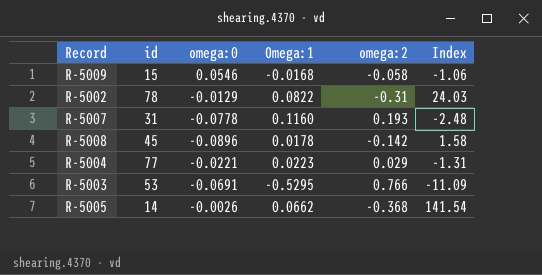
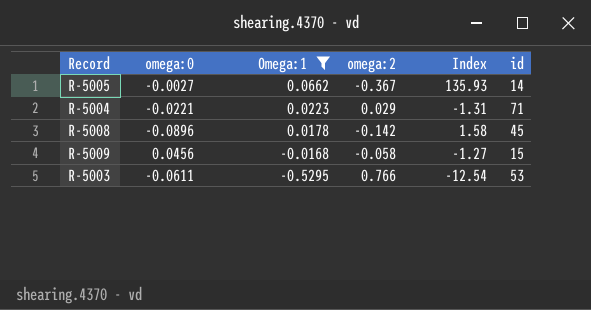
filter: none -> Omega:1 <= 0.0662
row order: none -> Omega:1 descending
column id | position: 2 -> 6
R-5005 | omega:0: -0.0026 -> -0.0027
R-5005 | omega:2: -0.368 -> -0.367
R-5005 | Index: 141.54 -> 135.93
R-5004 | id: 77 -> 71
R-5009 | omega:0: 0.0546 -> 0.0456
R-5009 | Index: -1.06 -> -1.27
R-5003 | omega:0: -0.0691 -> -0.0611
R-5003 | Index: -11.09 -> -12.54

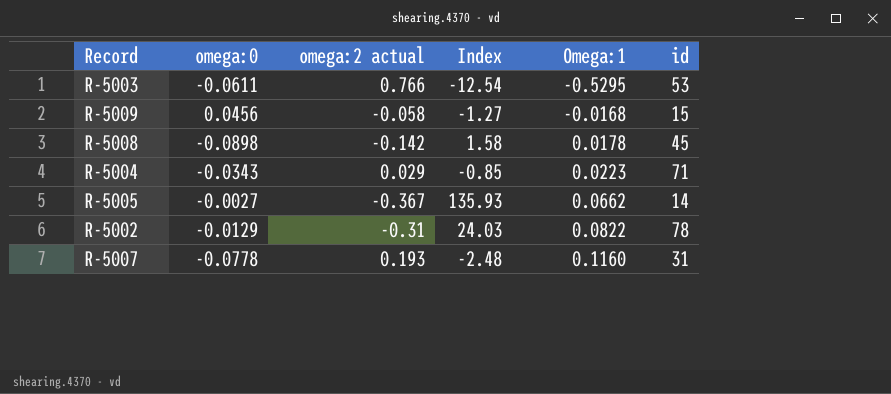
filter: Omega:1 <= 0.0662 -> none
row order: Omega:1 descending -> Omega:1 ascending
column name: omega:2 -> omega:2 actual
column Omega:1 | position: 3 -> 5
R-5008 | omega:0: -0.0896 -> -0.0898
R-5004 | omega:0: -0.0221 -> -0.0343
R-5004 | Index: -1.31 -> -0.85

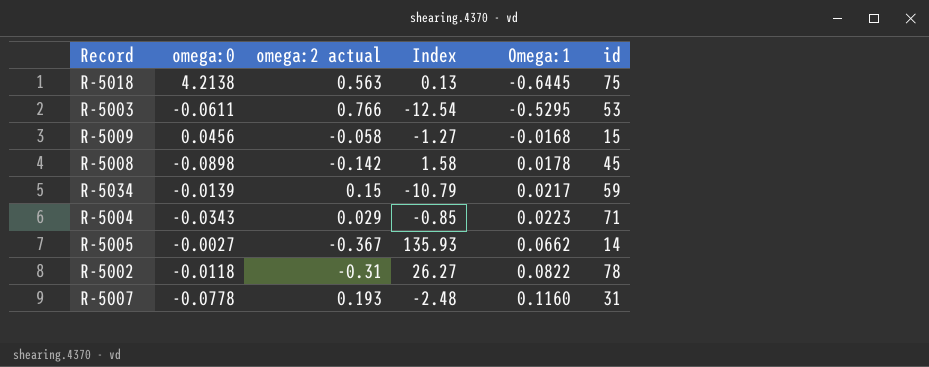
row R-5018: none -> 4.2138 | 0.563 | 0.13 | -0.6445 | 75
row R-5034: none -> -0.0139 | 0.15 | -10.79 | 0.0217 | 59
R-5002 | omega:0: -0.0129 -> -0.0118
R-5002 | Index: 24.03 -> 26.27

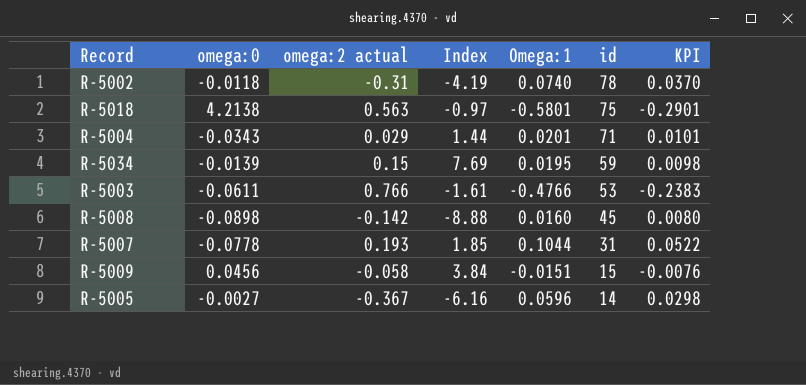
row order: Omega:1 ascending -> id descending
column Index | formula: [omega:2 actual] / [omega:0] -> [omega:2 actual] / [Omega:1]
column KPI | formula: none -> [Omega:1] * 0.5
R-5002 | Omega:1: 0.0822 -> 0.0740
R-5018 | Omega:1: -0.6445 -> -0.5801
R-5004 | Omega:1: 0.0223 -> 0.0201
R-5034 | Omega:1: 0.0217 -> 0.0195
R-5003 | Omega:1: -0.5295 -> -0.4766
R-5008 | Omega:1: 0.0178 -> 0.0160
R-5007 | Omega:1: 0.1160 -> 0.1044
R-5009 | Omega:1: -0.0168 -> -0.0151
R-5005 | Omega:1: 0.0662 -> 0.0596

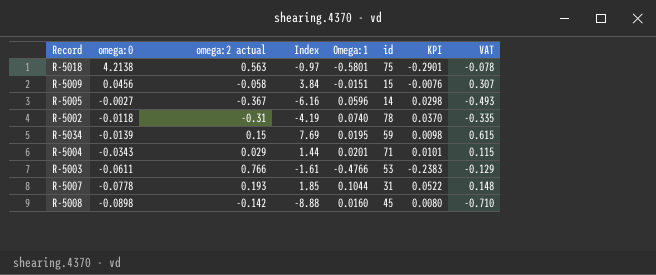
row order: id descending -> omega:0 descending
column VAT | formula: none -> [Index] * 0.08

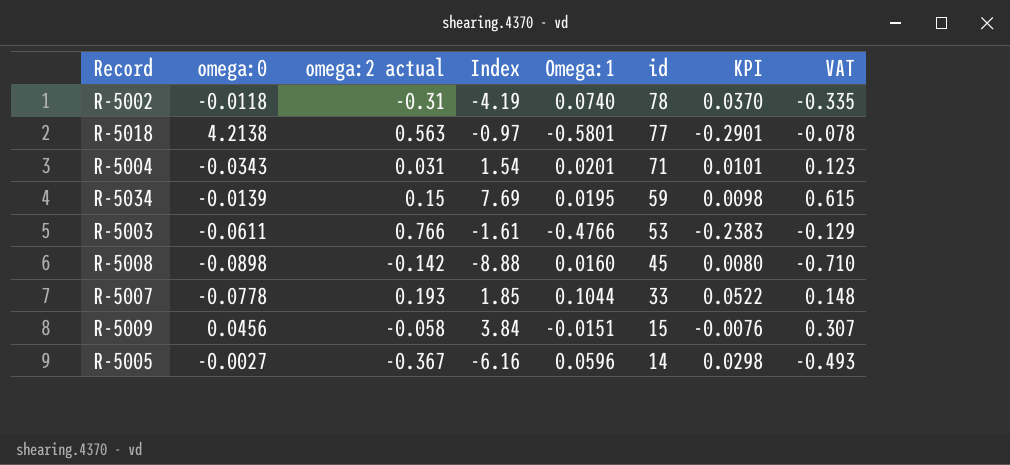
row order: omega:0 descending -> id descending
R-5018 | id: 75 -> 77
R-5004 | omega:2 actual: 0.029 -> 0.031
R-5004 | Index: 1.44 -> 1.54
R-5004 | VAT: 0.115 -> 0.123
R-5007 | id: 31 -> 33

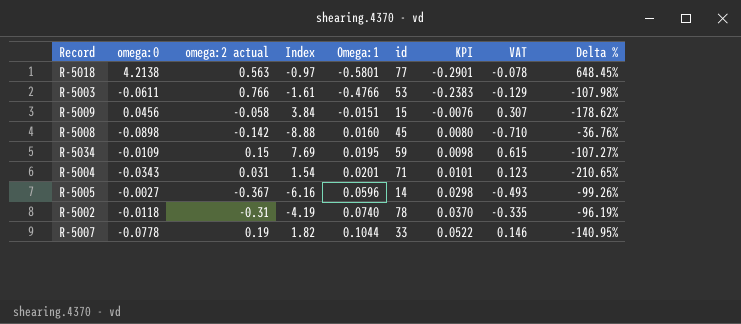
row order: id descending -> Omega:1 ascending
column Delta % | formula: none -> ([omega:0] - [omega:2 actual]) / [omega:2 actual]
R-5034 | omega:0: -0.0139 -> -0.0109
R-5007 | omega:2 actual: 0.193 -> 0.19
R-5007 | Index: 1.85 -> 1.82
R-5007 | VAT: 0.148 -> 0.146

